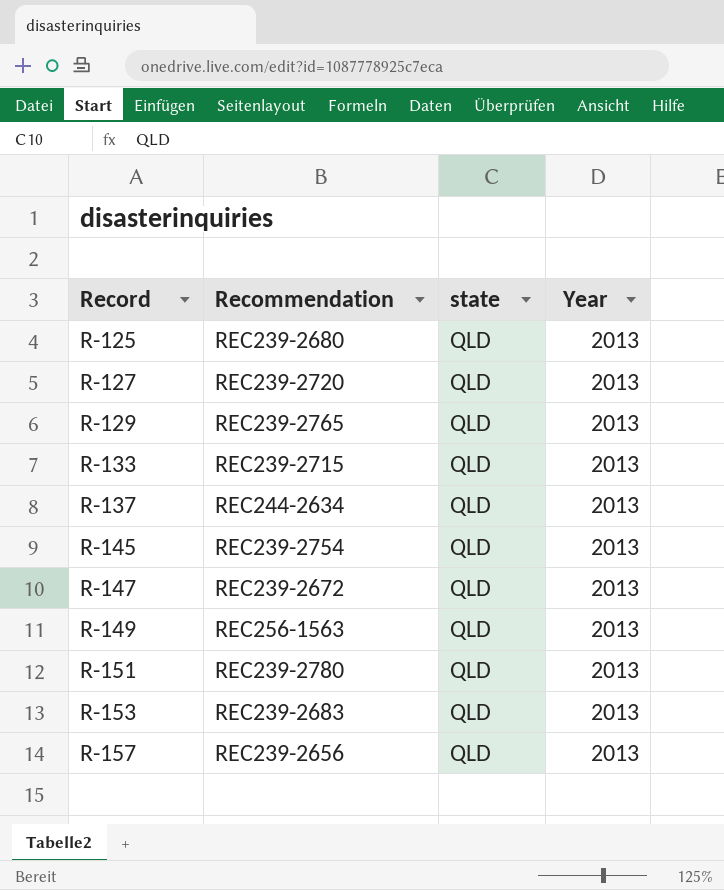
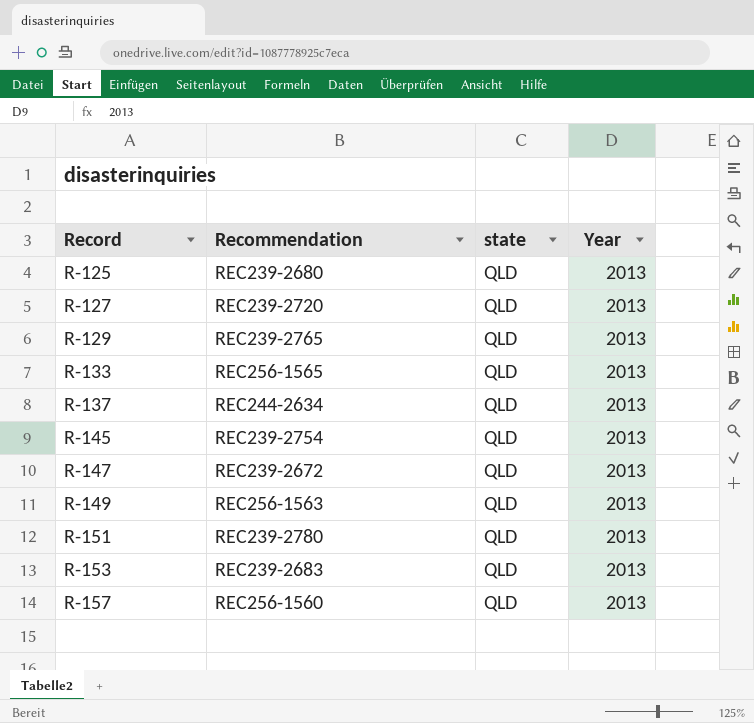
R-133 | Recommendation: REC239-2715 -> REC256-1565
R-157 | Recommendation: REC239-2656 -> REC256-1560

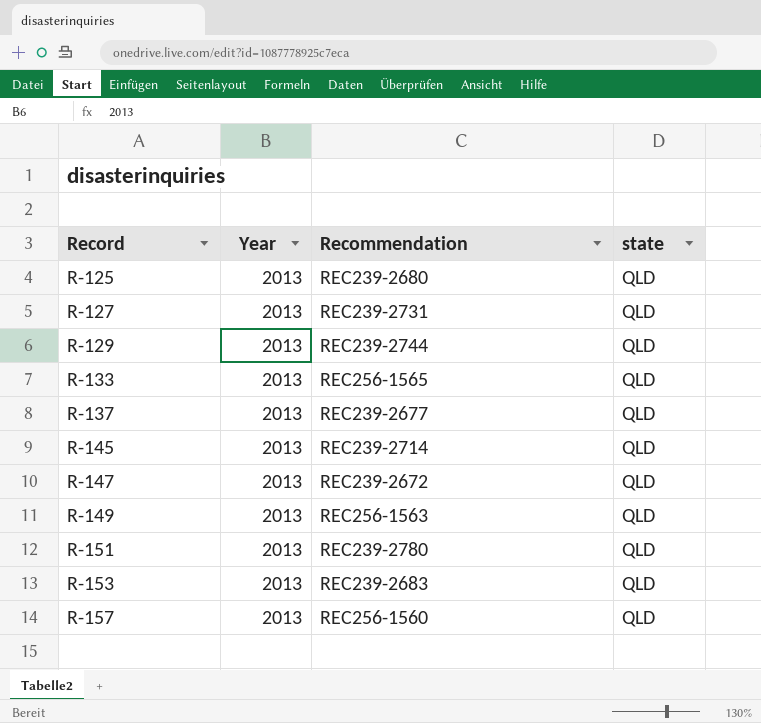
column Year | position: 4 -> 2
R-127 | Recommendation: REC239-2720 -> REC239-2731
R-129 | Recommendation: REC239-2765 -> REC239-2744
R-137 | Recommendation: REC244-2634 -> REC239-2677
R-145 | Recommendation: REC239-2754 -> REC239-2714

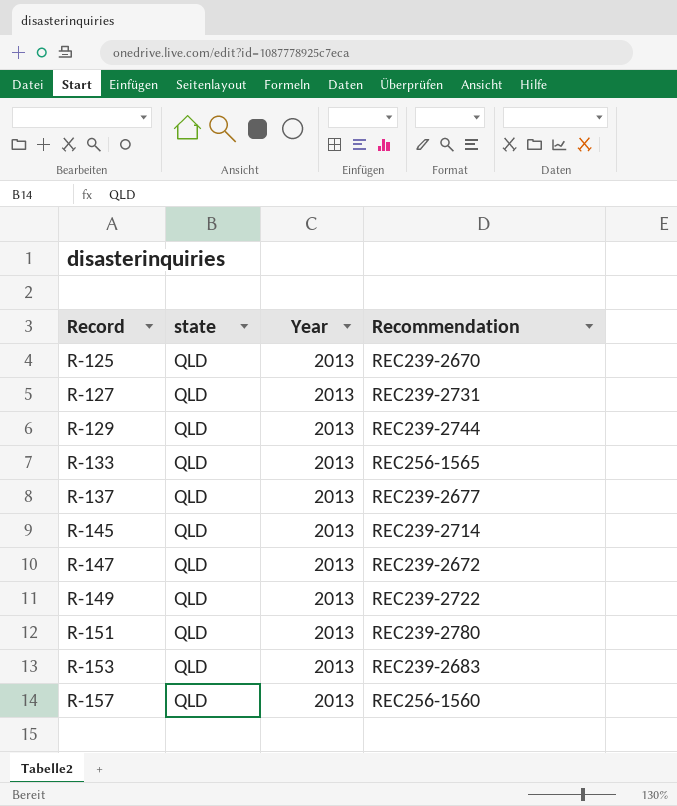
column state | position: 4 -> 2
R-125 | Recommendation: REC239-2680 -> REC239-2670
R-149 | Recommendation: REC256-1563 -> REC239-2722

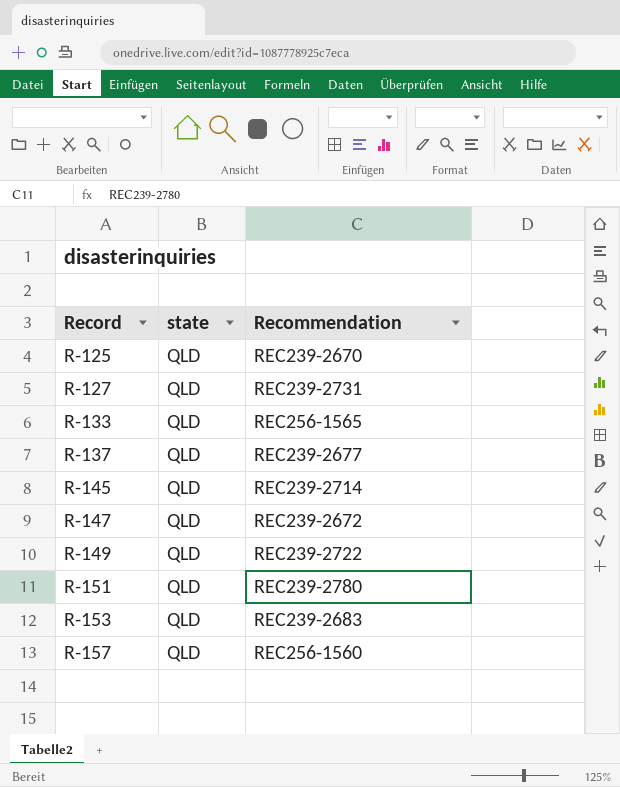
column Year | position: 3 -> none
row R-129: QLD | 2013 | REC239-2744 -> none

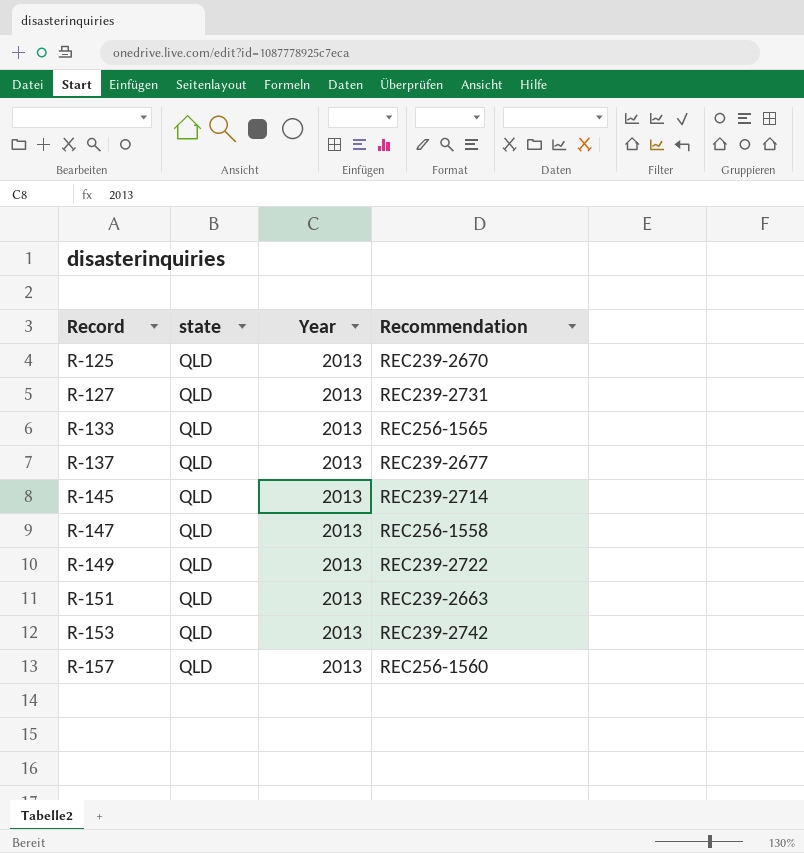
column Year | position: none -> 3
R-147 | Recommendation: REC239-2672 -> REC256-1558
R-151 | Recommendation: REC239-2780 -> REC239-2663
R-153 | Recommendation: REC239-2683 -> REC239-2742

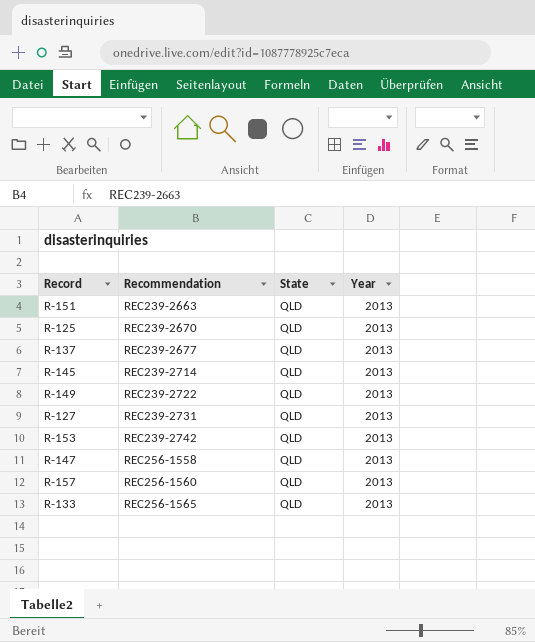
row order: Record ascending -> Recommendation ascending
column Recommendation | position: 4 -> 2
column name: state -> State

